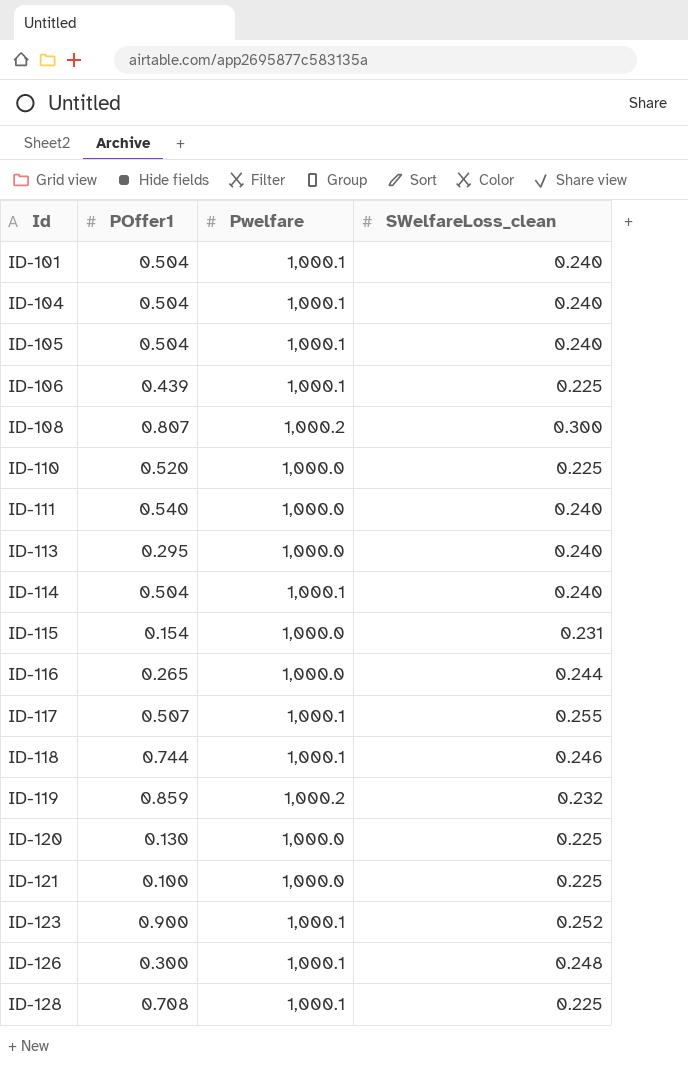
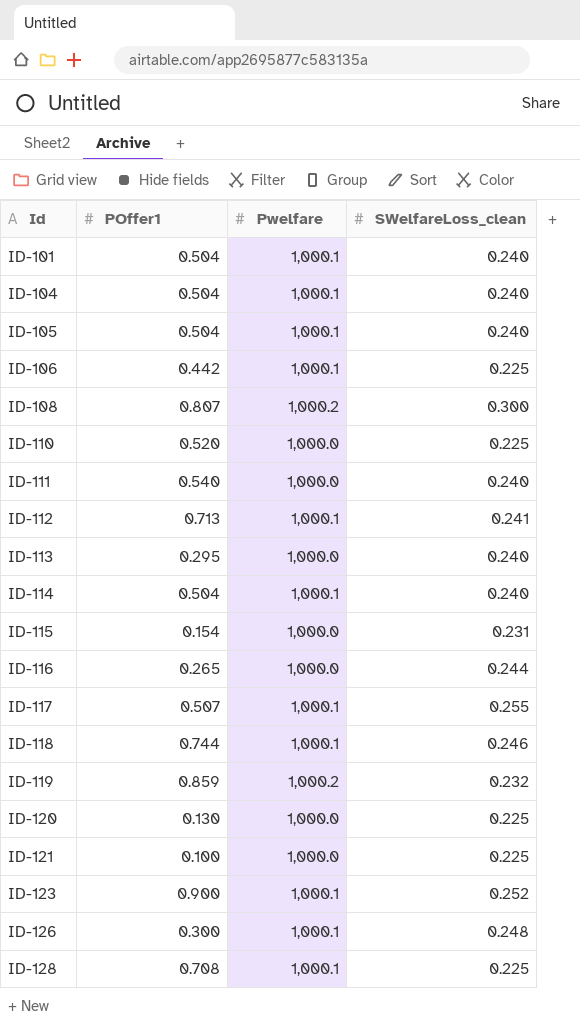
ID-106 | POffer1: 0.439 -> 0.442
row ID-112: none -> 0.713 | 1,000.1 | 0.241

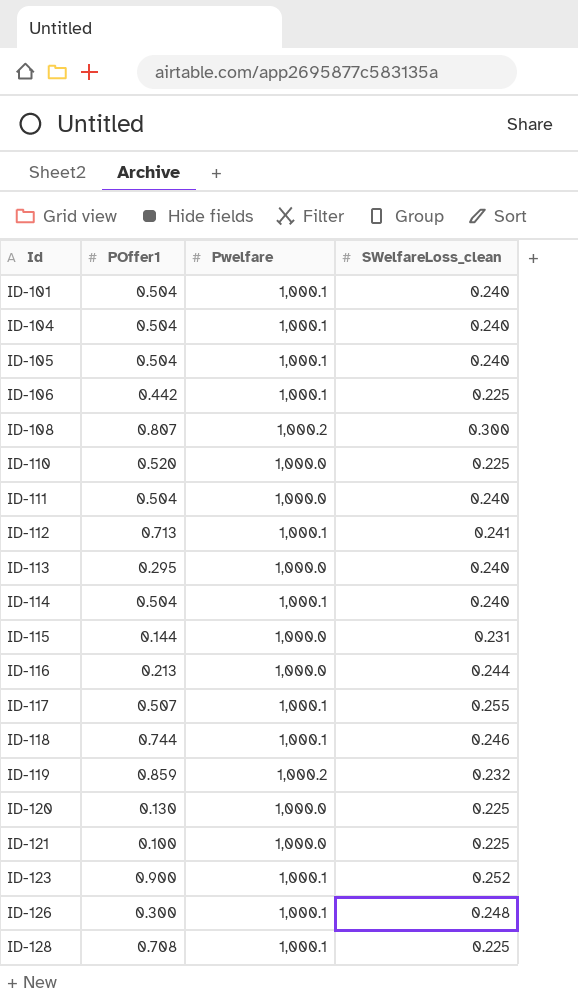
ID-111 | POffer1: 0.540 -> 0.504
ID-115 | POffer1: 0.154 -> 0.144
ID-116 | POffer1: 0.265 -> 0.213

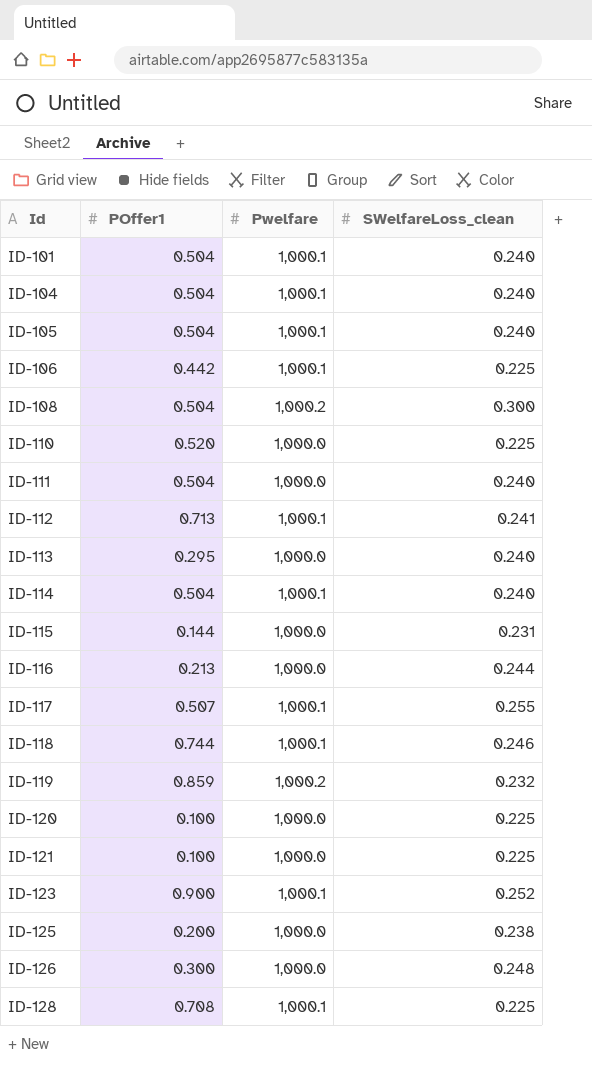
ID-108 | POffer1: 0.807 -> 0.504
ID-120 | POffer1: 0.130 -> 0.100
row ID-125: none -> 0.200 | 1,000.0 | 0.238
ID-126 | Pwelfare: 1,000.1 -> 1,000.0

